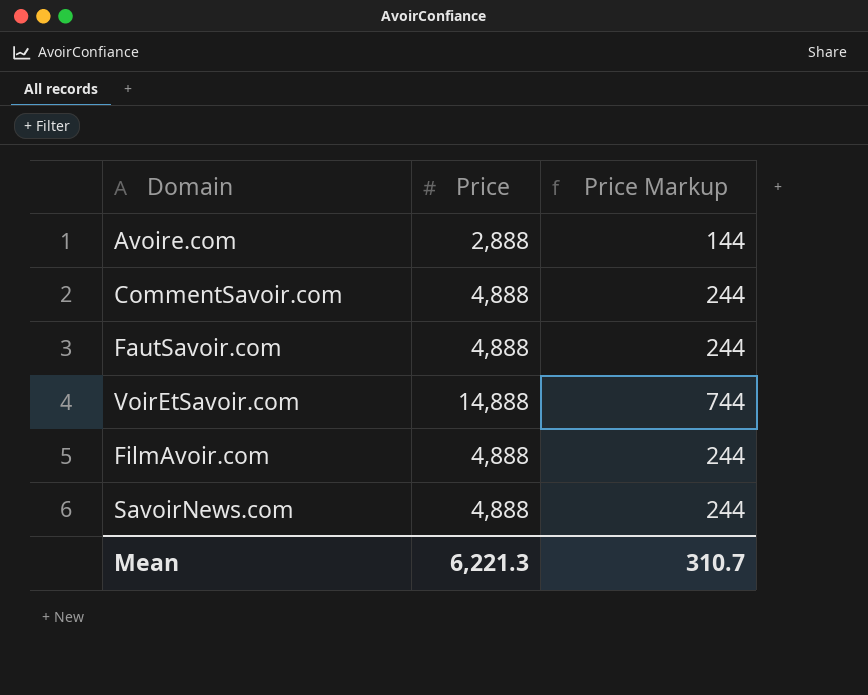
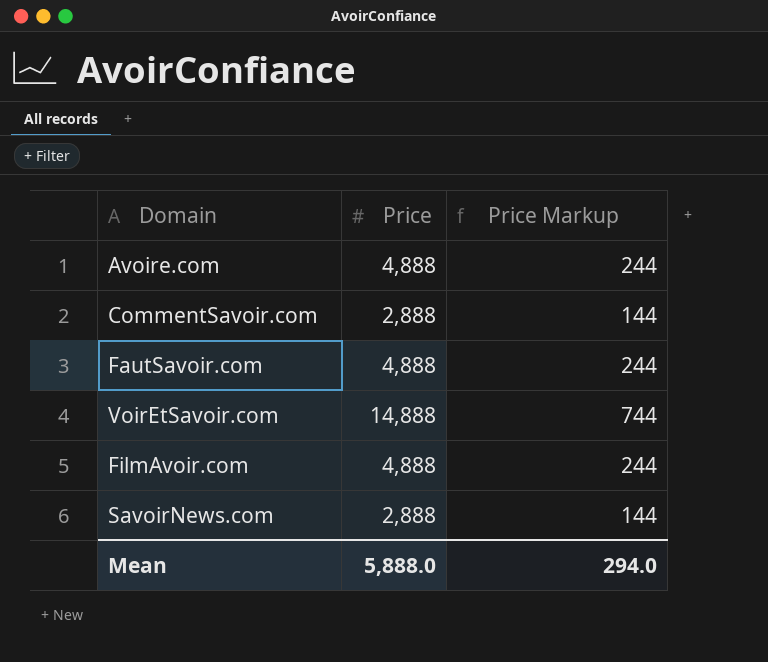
Avoire.com | Price: 2,888 -> 4,888
Avoire.com | Price Markup: 144 -> 244
CommentSavoir.com | Price: 4,888 -> 2,888
CommentSavoir.com | Price Markup: 244 -> 144
SavoirNews.com | Price: 4,888 -> 2,888
SavoirNews.com | Price Markup: 244 -> 144
Mean | Price: 6,221.3 -> 5,888.0
Mean | Price Markup: 310.7 -> 294.0

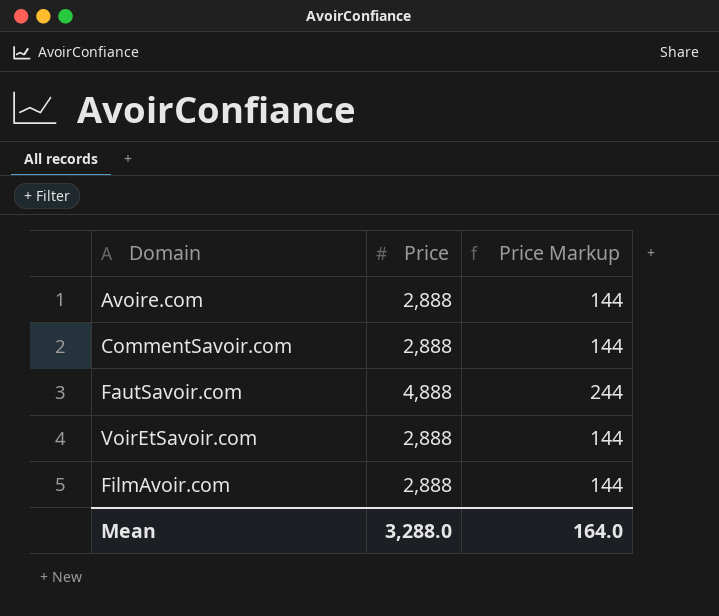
row SavoirNews.com: 2,888 | 144 -> none
Avoire.com | Price: 4,888 -> 2,888
Avoire.com | Price Markup: 244 -> 144
VoirEtSavoir.com | Price: 14,888 -> 2,888
VoirEtSavoir.com | Price Markup: 744 -> 144
FilmAvoir.com | Price: 4,888 -> 2,888
FilmAvoir.com | Price Markup: 244 -> 144
Mean | Price: 5,888.0 -> 3,288.0
Mean | Price Markup: 294.0 -> 164.0

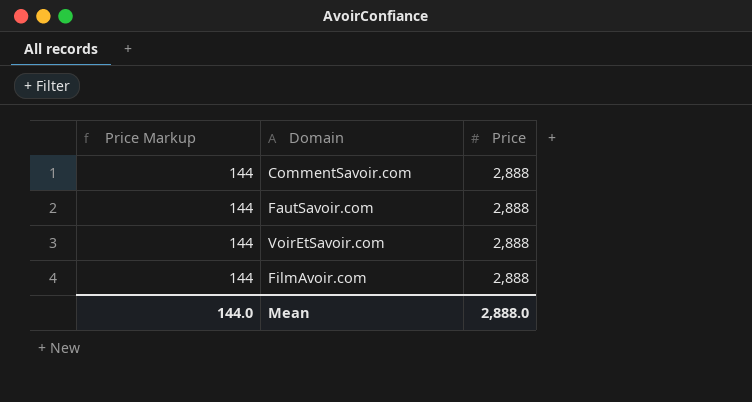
column Price Markup | position: 3 -> 1
row Avoire.com: 2,888 | 144 -> none
FautSavoir.com | Price Markup: 244 -> 144
FautSavoir.com | Price: 4,888 -> 2,888
Mean | Price Markup: 164.0 -> 144.0
Mean | Price: 3,288.0 -> 2,888.0

